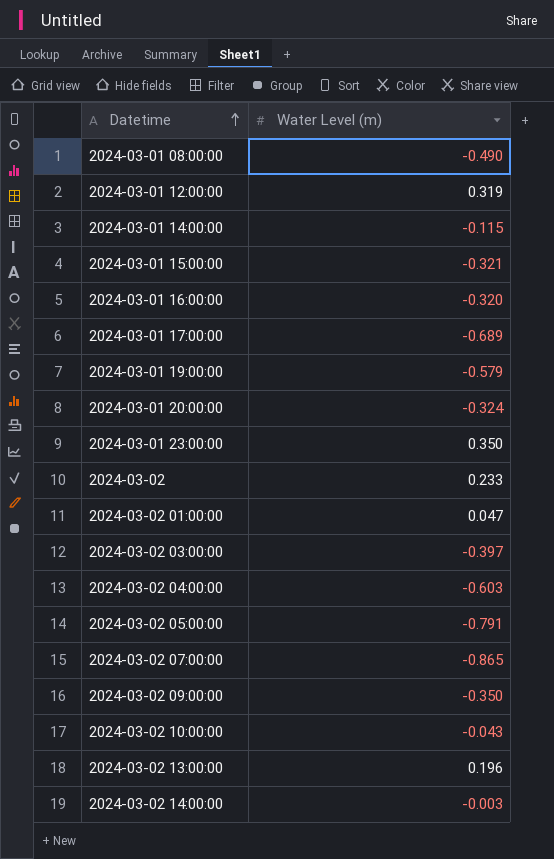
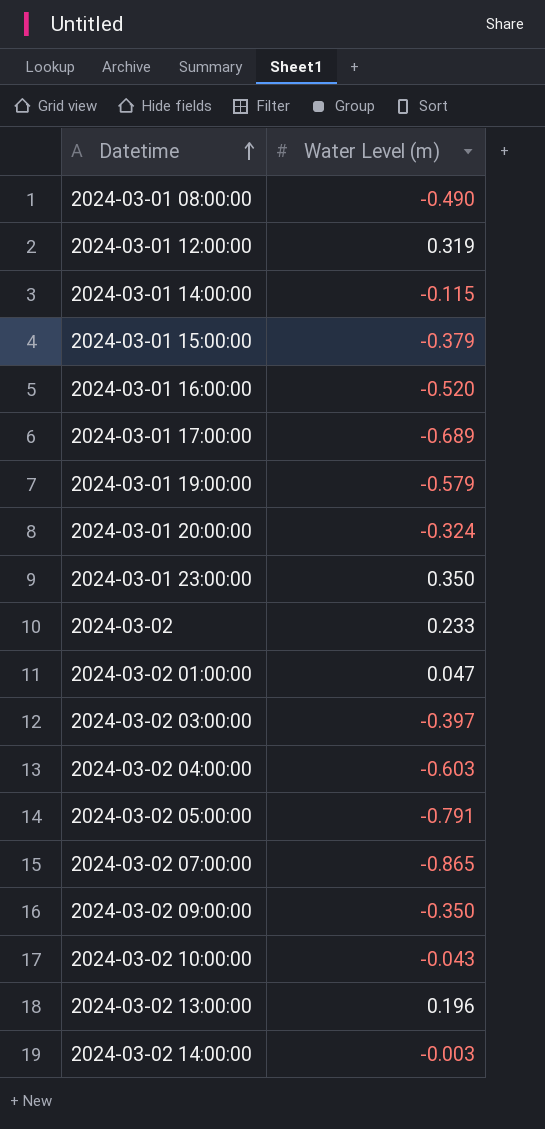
2024-03-01 15:00:00 | Water Level (m): -0.321 -> -0.379
2024-03-01 16:00:00 | Water Level (m): -0.320 -> -0.520

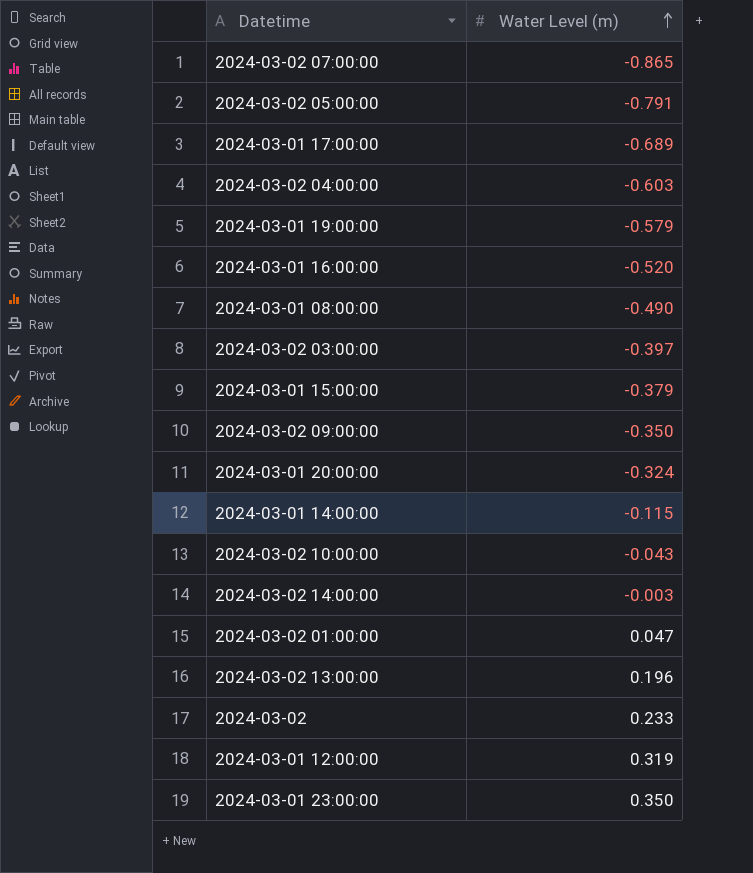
row order: Datetime ascending -> Water Level (m) ascending

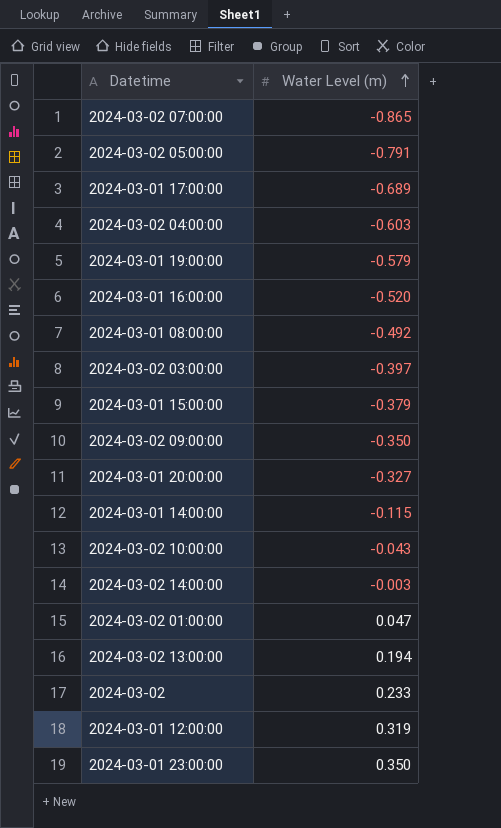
2024-03-01 08:00:00 | Water Level (m): -0.490 -> -0.492
2024-03-01 20:00:00 | Water Level (m): -0.324 -> -0.327
2024-03-02 13:00:00 | Water Level (m): 0.196 -> 0.194

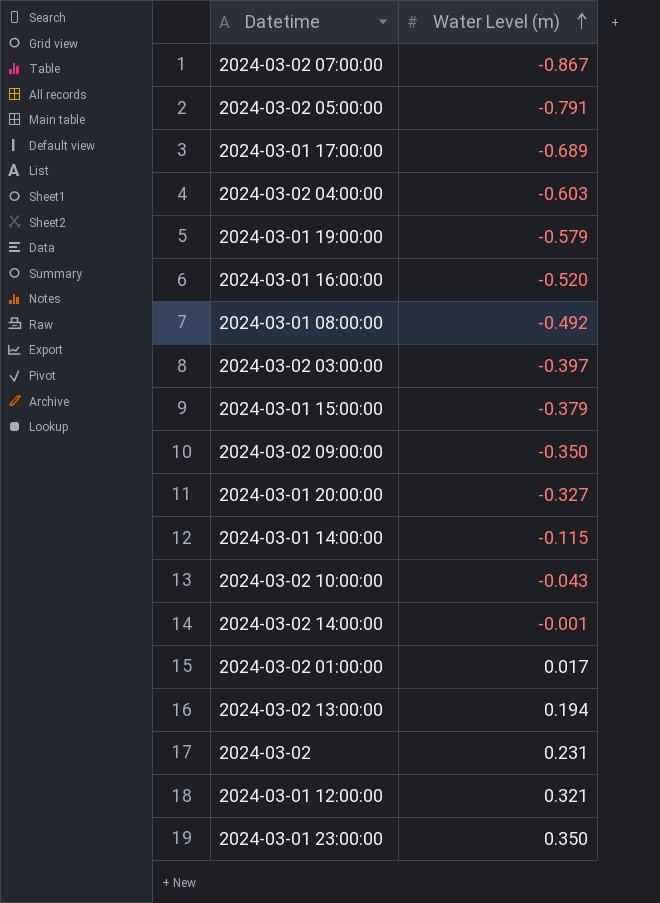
2024-03-02 07:00:00 | Water Level (m): -0.865 -> -0.867
2024-03-02 14:00:00 | Water Level (m): -0.003 -> -0.001
2024-03-02 01:00:00 | Water Level (m): 0.047 -> 0.017
2024-03-02 | Water Level (m): 0.233 -> 0.231
2024-03-01 12:00:00 | Water Level (m): 0.319 -> 0.321

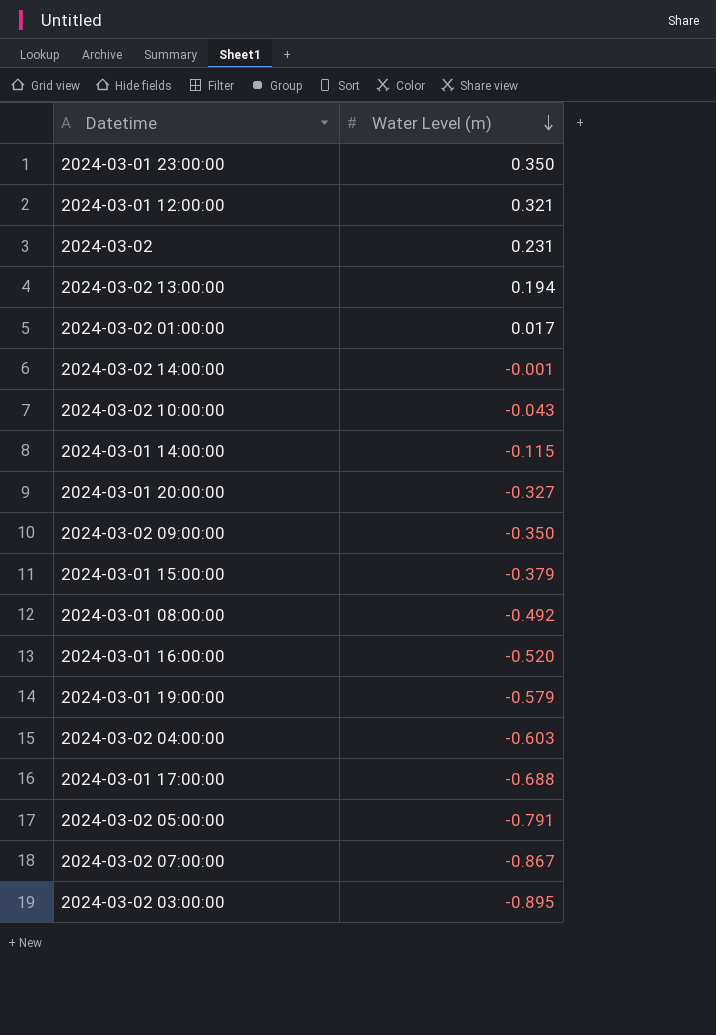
row order: Water Level (m) ascending -> Water Level (m) descending
2024-03-01 17:00:00 | Water Level (m): -0.689 -> -0.688
2024-03-02 03:00:00 | Water Level (m): -0.397 -> -0.895

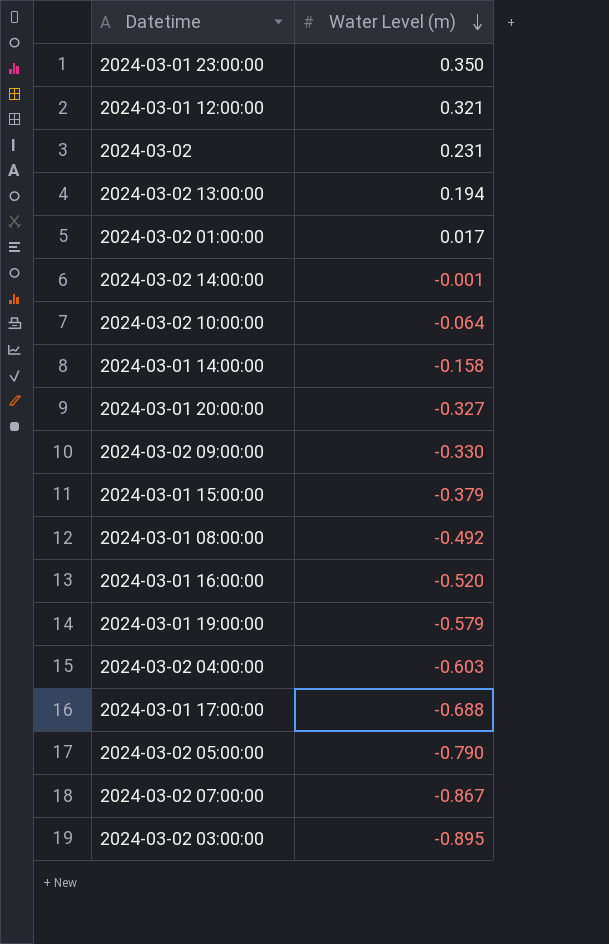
2024-03-02 10:00:00 | Water Level (m): -0.043 -> -0.064
2024-03-01 14:00:00 | Water Level (m): -0.115 -> -0.158
2024-03-02 09:00:00 | Water Level (m): -0.350 -> -0.330
2024-03-02 05:00:00 | Water Level (m): -0.791 -> -0.790

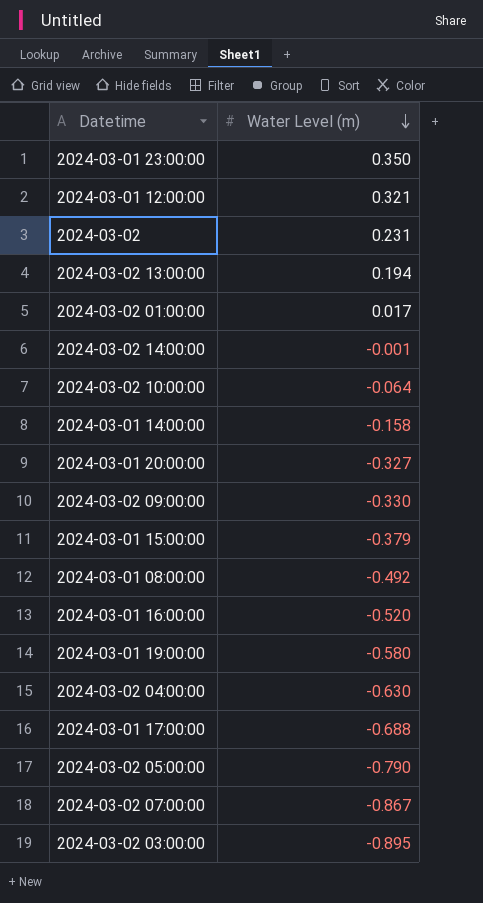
2024-03-01 19:00:00 | Water Level (m): -0.579 -> -0.580
2024-03-02 04:00:00 | Water Level (m): -0.603 -> -0.630

